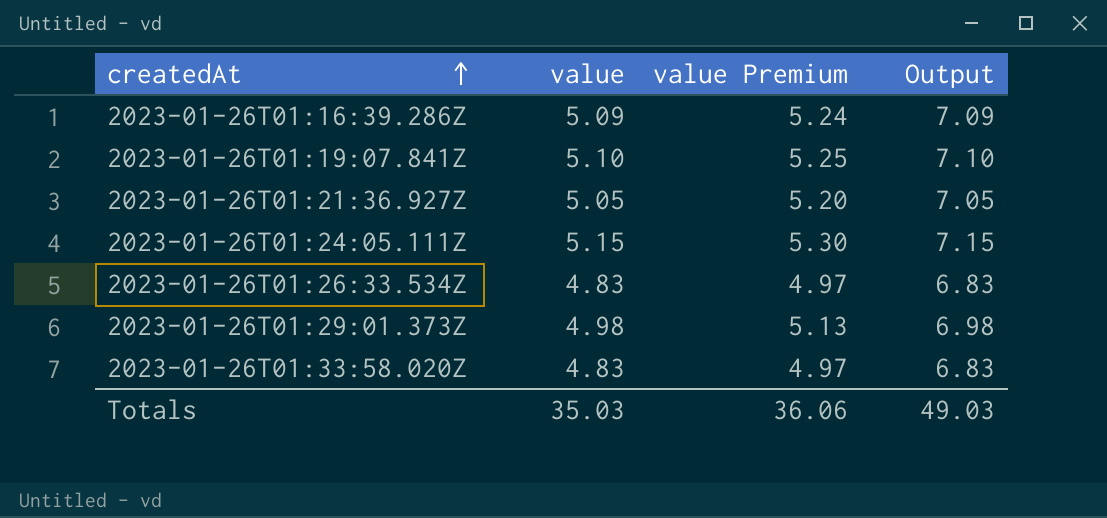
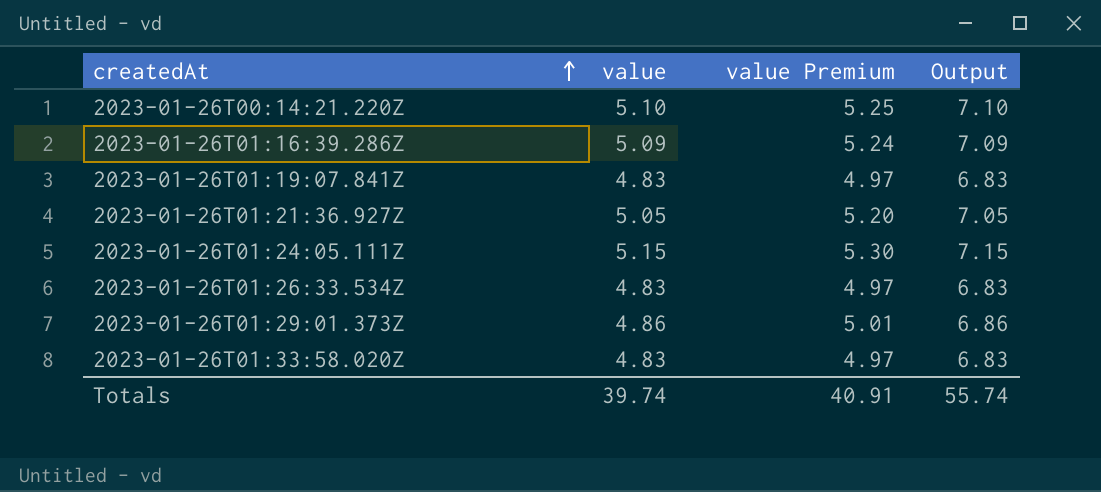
row 2023-01-26T00:14:21.220Z: none -> 5.10 | 5.25 | 7.10
2023-01-26T01:19:07.841Z | value: 5.10 -> 4.83
2023-01-26T01:19:07.841Z | value Premium: 5.25 -> 4.97
2023-01-26T01:19:07.841Z | Output: 7.10 -> 6.83
2023-01-26T01:29:01.373Z | value: 4.98 -> 4.86
2023-01-26T01:29:01.373Z | value Premium: 5.13 -> 5.01
2023-01-26T01:29:01.373Z | Output: 6.98 -> 6.86
Totals | value: 35.03 -> 39.74
Totals | value Premium: 36.06 -> 40.91
Totals | Output: 49.03 -> 55.74

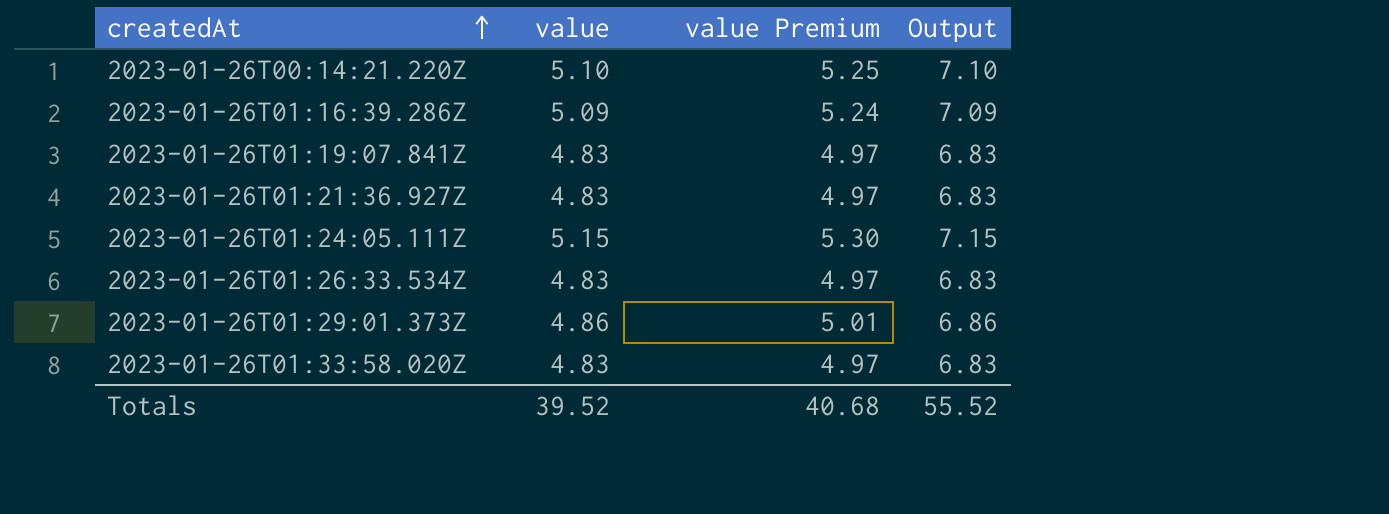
2023-01-26T01:21:36.927Z | value: 5.05 -> 4.83
2023-01-26T01:21:36.927Z | value Premium: 5.20 -> 4.97
2023-01-26T01:21:36.927Z | Output: 7.05 -> 6.83
Totals | value: 39.74 -> 39.52
Totals | value Premium: 40.91 -> 40.68
Totals | Output: 55.74 -> 55.52

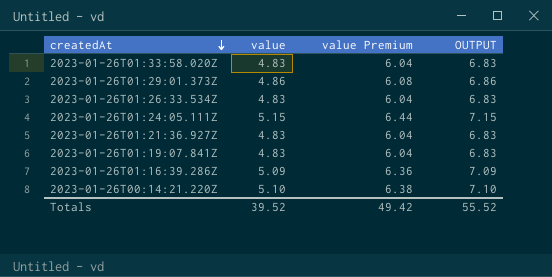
row order: createdAt ascending -> createdAt descending
column value Premium | formula: [value] * 1.03 -> [value] * 1.25
column name: Output -> OUTPUT
Totals | value Premium: 40.68 -> 49.42

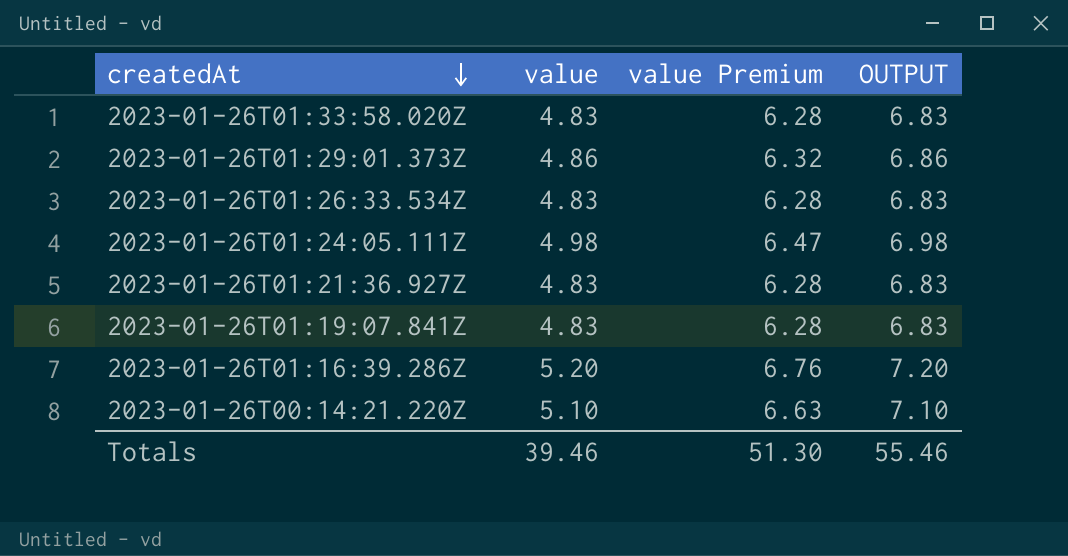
column value Premium | formula: [value] * 1.25 -> [value] * 1.3
2023-01-26T01:24:05.111Z | value: 5.15 -> 4.98
2023-01-26T01:24:05.111Z | OUTPUT: 7.15 -> 6.98
2023-01-26T01:16:39.286Z | value: 5.09 -> 5.20
2023-01-26T01:16:39.286Z | OUTPUT: 7.09 -> 7.20
Totals | value: 39.52 -> 39.46
Totals | value Premium: 49.42 -> 51.30
Totals | OUTPUT: 55.52 -> 55.46

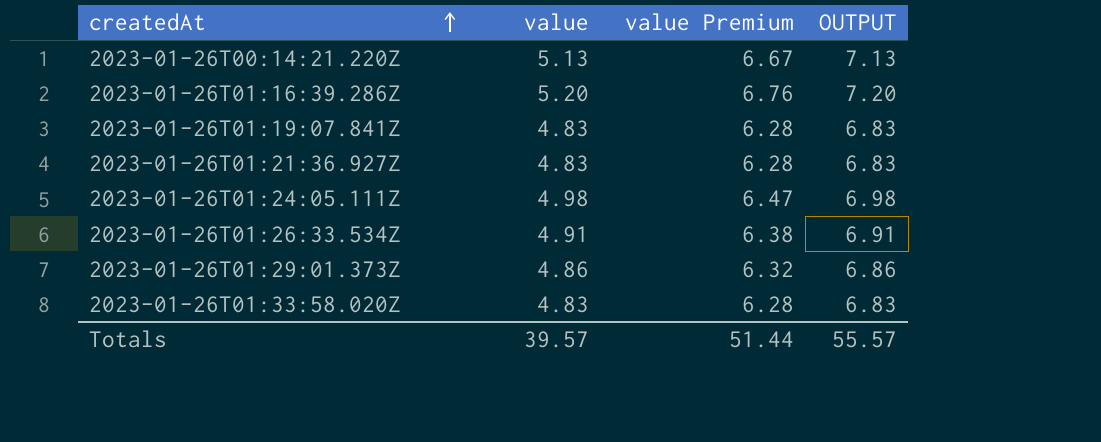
row order: createdAt descending -> createdAt ascending
2023-01-26T00:14:21.220Z | value: 5.10 -> 5.13
2023-01-26T00:14:21.220Z | value Premium: 6.63 -> 6.67
2023-01-26T00:14:21.220Z | OUTPUT: 7.10 -> 7.13
2023-01-26T01:26:33.534Z | value: 4.83 -> 4.91
2023-01-26T01:26:33.534Z | value Premium: 6.28 -> 6.38
2023-01-26T01:26:33.534Z | OUTPUT: 6.83 -> 6.91
Totals | value: 39.46 -> 39.57
Totals | value Premium: 51.30 -> 51.44
Totals | OUTPUT: 55.46 -> 55.57

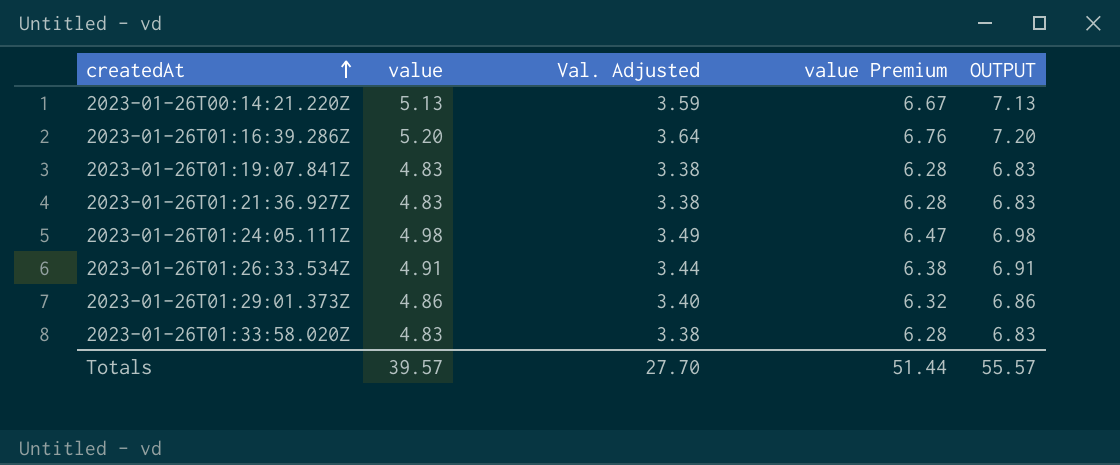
column Val. Adjusted | formula: none -> [value] * 0.7

